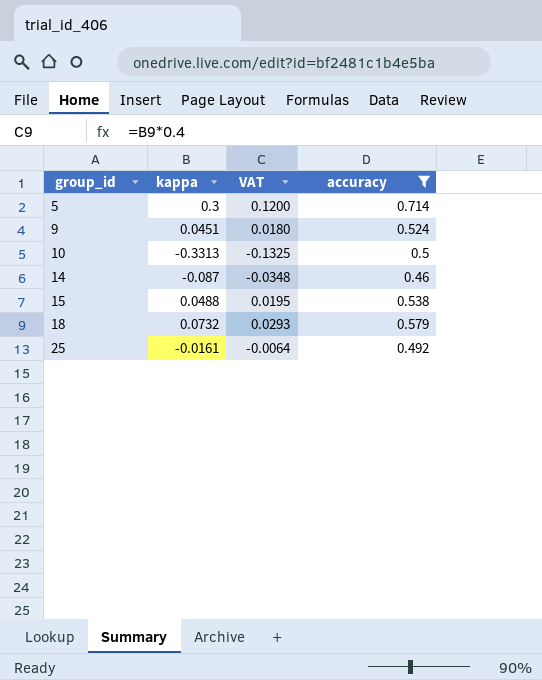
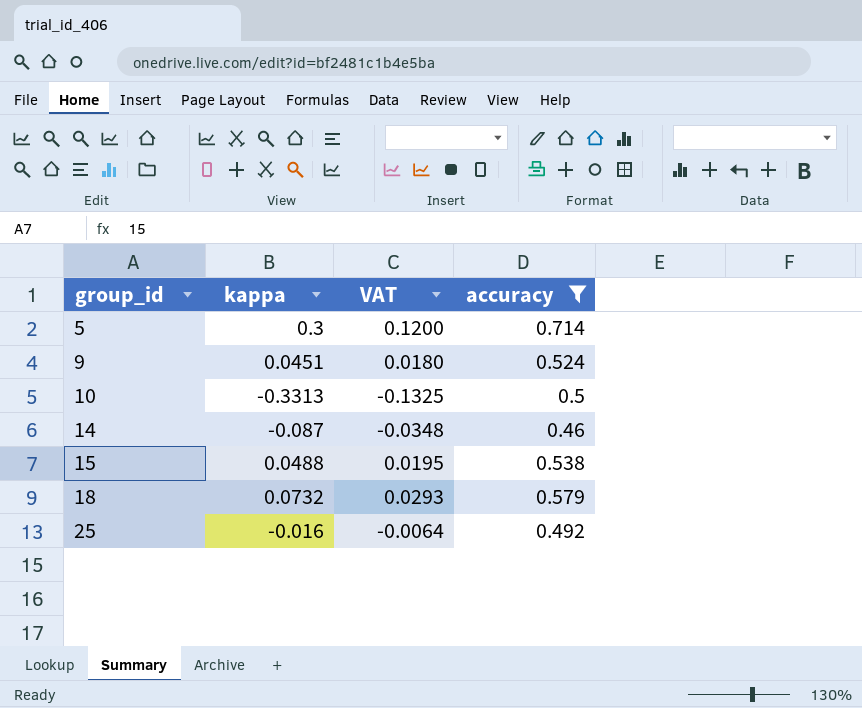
25 | kappa: -0.0161 -> -0.016

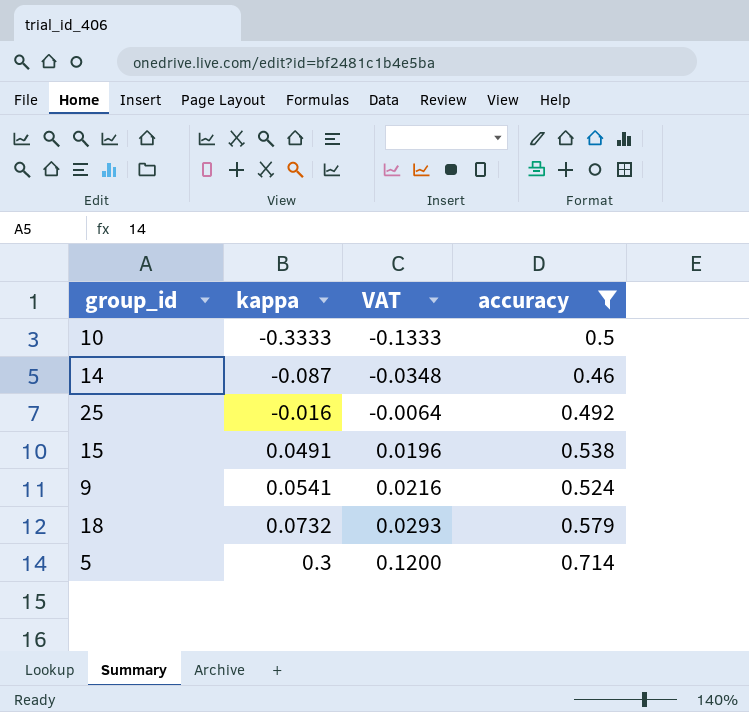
row order: group_id ascending -> kappa ascending
10 | kappa: -0.3313 -> -0.3333
10 | VAT: -0.1325 -> -0.1333
15 | kappa: 0.0488 -> 0.0491
15 | VAT: 0.0195 -> 0.0196
9 | kappa: 0.0451 -> 0.0541
9 | VAT: 0.0180 -> 0.0216

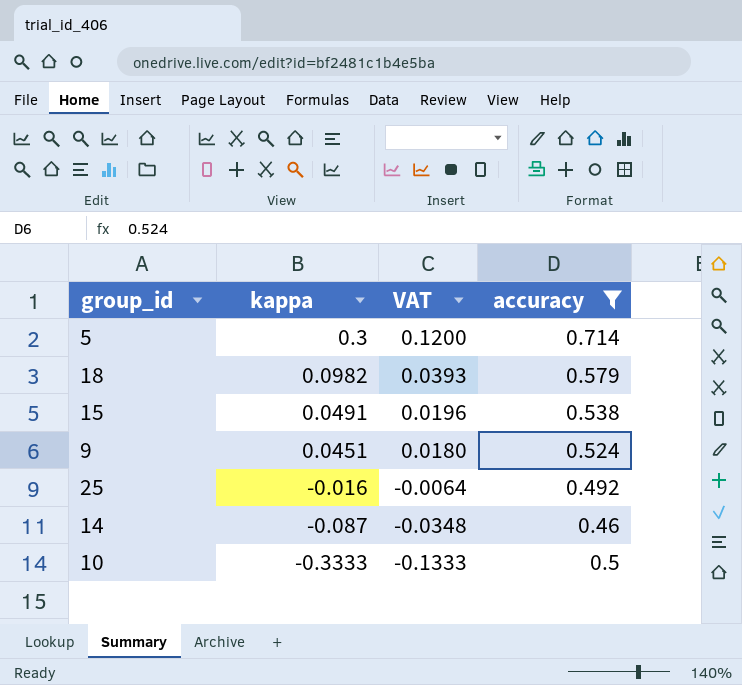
row order: kappa ascending -> kappa descending
18 | kappa: 0.0732 -> 0.0982
18 | VAT: 0.0293 -> 0.0393
9 | kappa: 0.0541 -> 0.0451
9 | VAT: 0.0216 -> 0.0180

